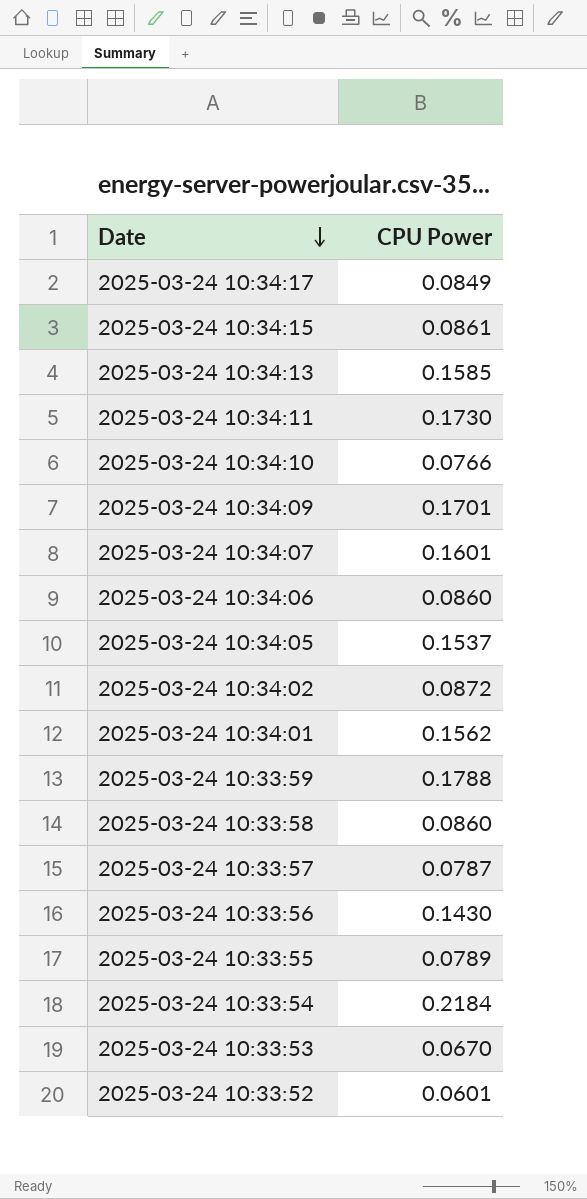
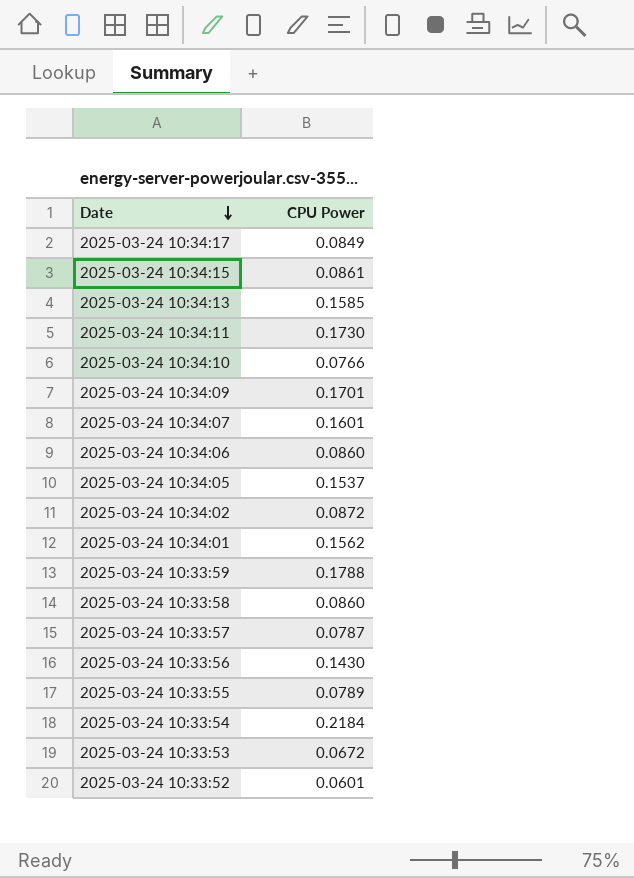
2025-03-24 10:33:53 | CPU Power: 0.0670 -> 0.0672

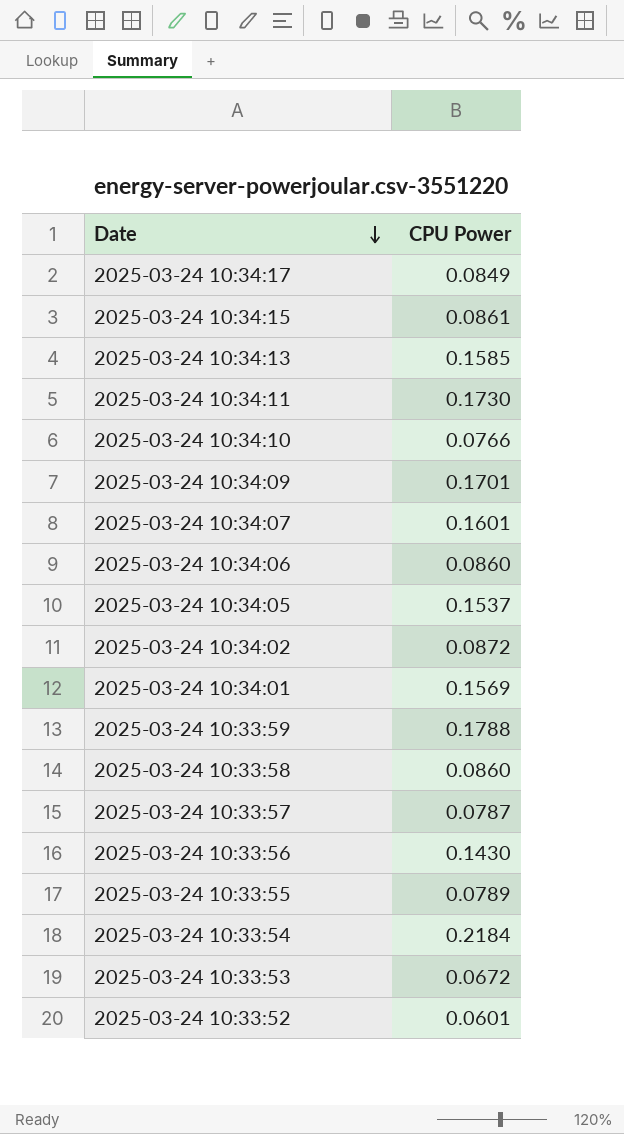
2025-03-24 10:34:01 | CPU Power: 0.1562 -> 0.1569

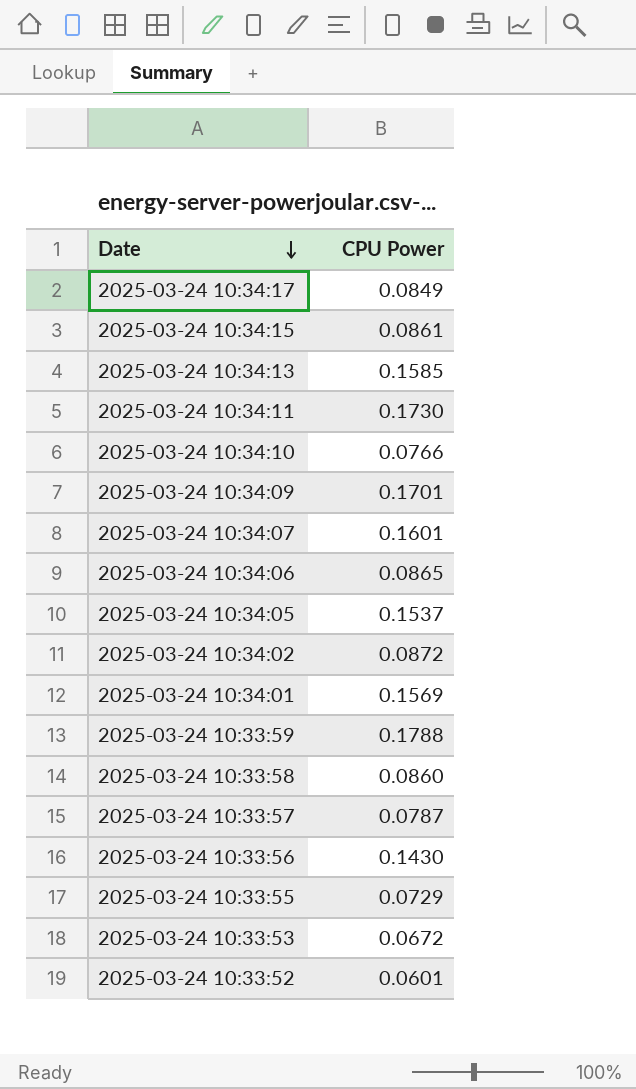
row 2025-03-24 10:33:54: 0.2184 -> none
2025-03-24 10:34:06 | CPU Power: 0.0860 -> 0.0865
2025-03-24 10:33:55 | CPU Power: 0.0789 -> 0.0729

